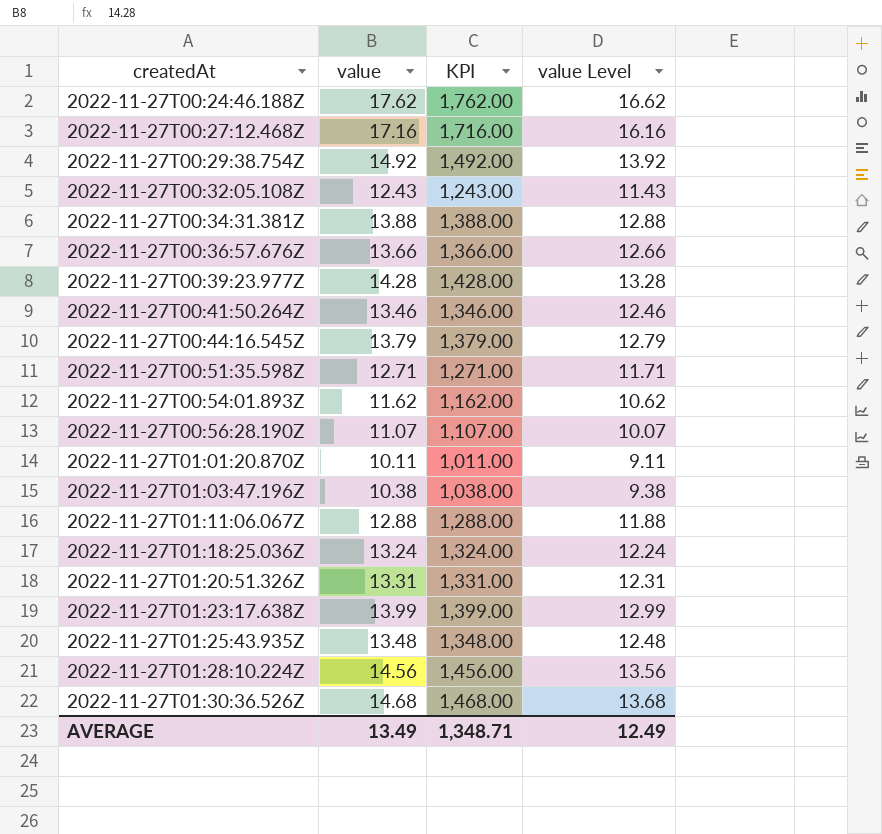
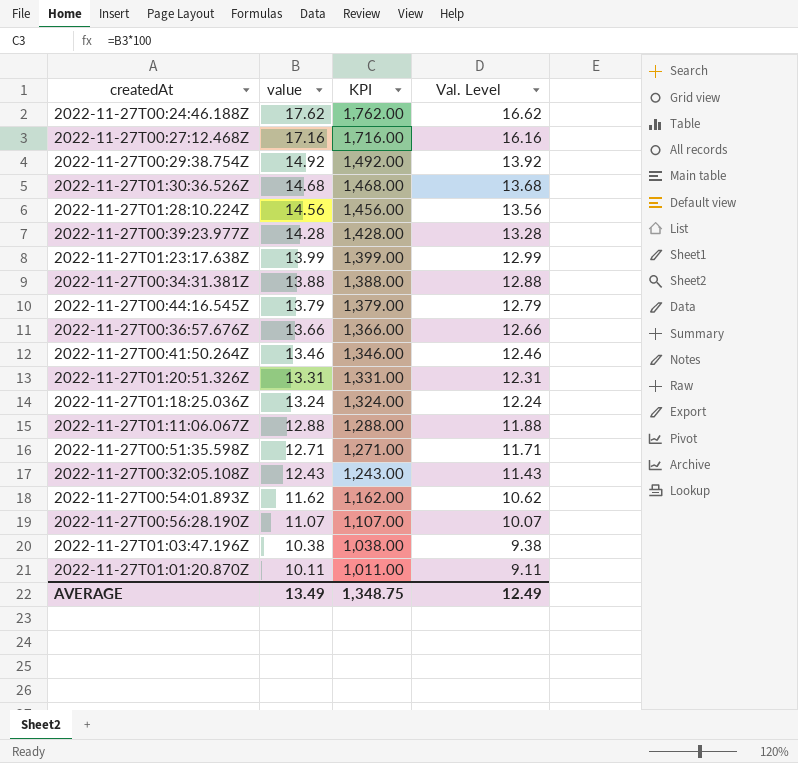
row order: createdAt ascending -> value descending
column name: value Level -> Val. Level
row 2022-11-27T01:25:43.935Z: 13.48 | 1,348.00 | 12.48 -> none
AVERAGE | KPI: 1,348.71 -> 1,348.75

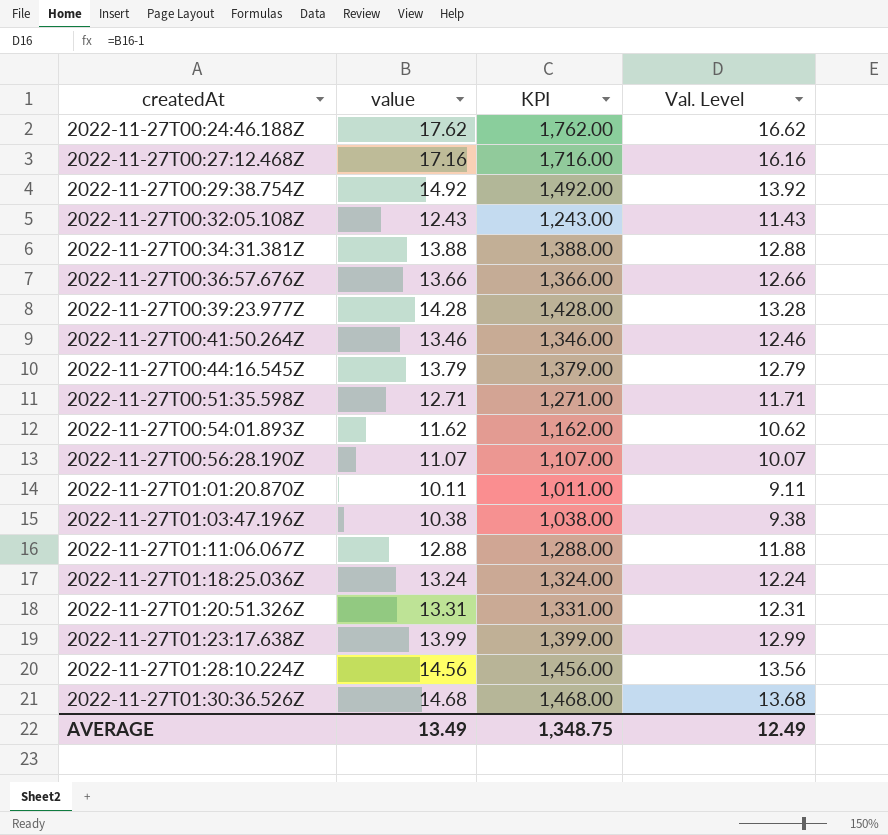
row order: value descending -> createdAt ascending

